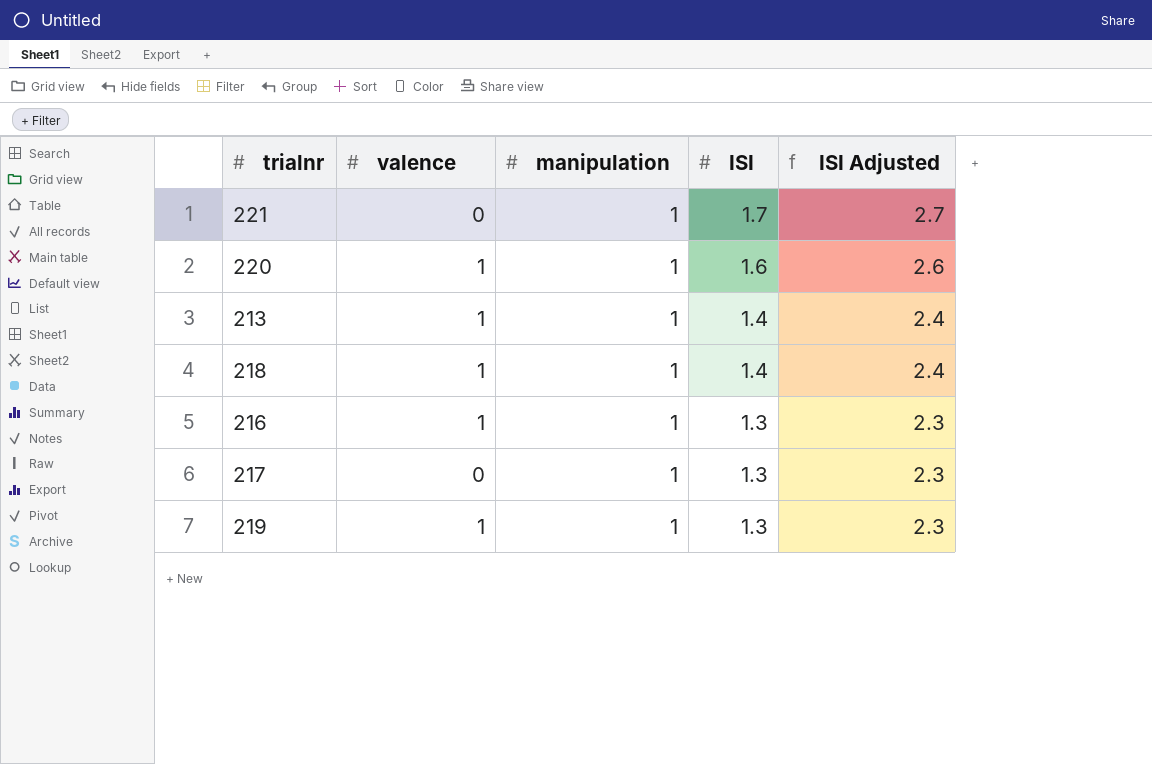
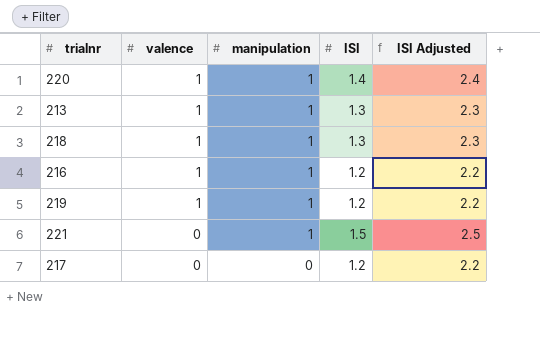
row order: ISI descending -> valence descending
220 | ISI: 1.6 -> 1.4
220 | ISI Adjusted: 2.6 -> 2.4
213 | ISI: 1.4 -> 1.3
213 | ISI Adjusted: 2.4 -> 2.3
218 | ISI: 1.4 -> 1.3
218 | ISI Adjusted: 2.4 -> 2.3
216 | ISI: 1.3 -> 1.2
216 | ISI Adjusted: 2.3 -> 2.2
219 | ISI: 1.3 -> 1.2
219 | ISI Adjusted: 2.3 -> 2.2
221 | ISI: 1.7 -> 1.5
221 | ISI Adjusted: 2.7 -> 2.5
217 | manipulation: 1 -> 0
217 | ISI: 1.3 -> 1.2
217 | ISI Adjusted: 2.3 -> 2.2

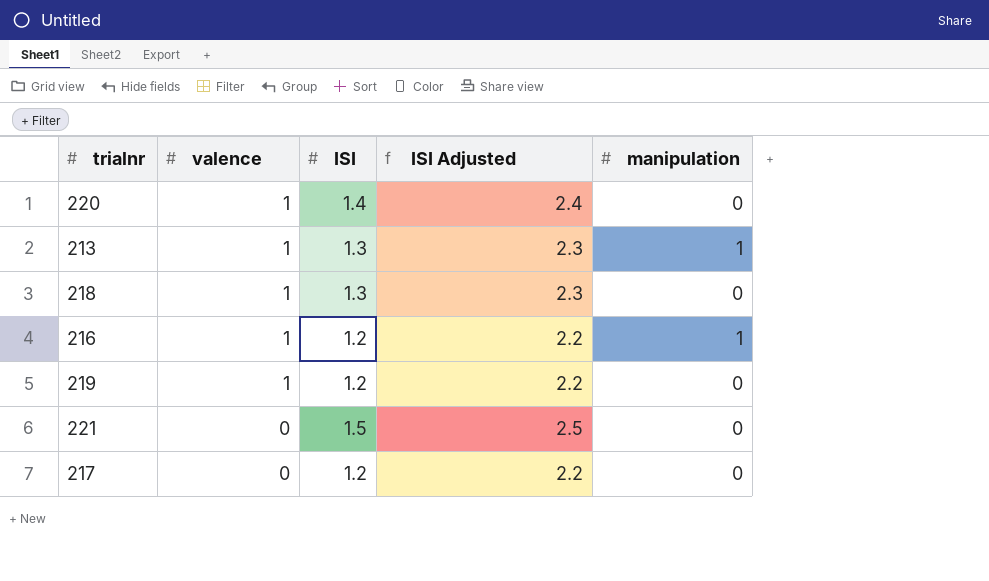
column manipulation | position: 3 -> 5
220 | manipulation: 1 -> 0
218 | manipulation: 1 -> 0
219 | manipulation: 1 -> 0
221 | manipulation: 1 -> 0

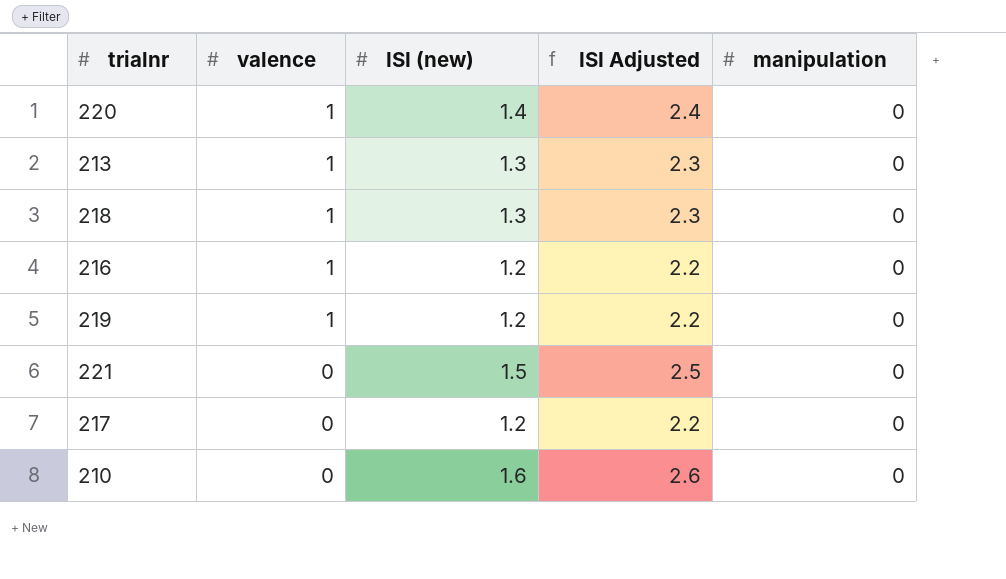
column name: ISI -> ISI (new)
213 | manipulation: 1 -> 0
216 | manipulation: 1 -> 0
row 210: none -> 0 | 1.6 | 2.6 | 0

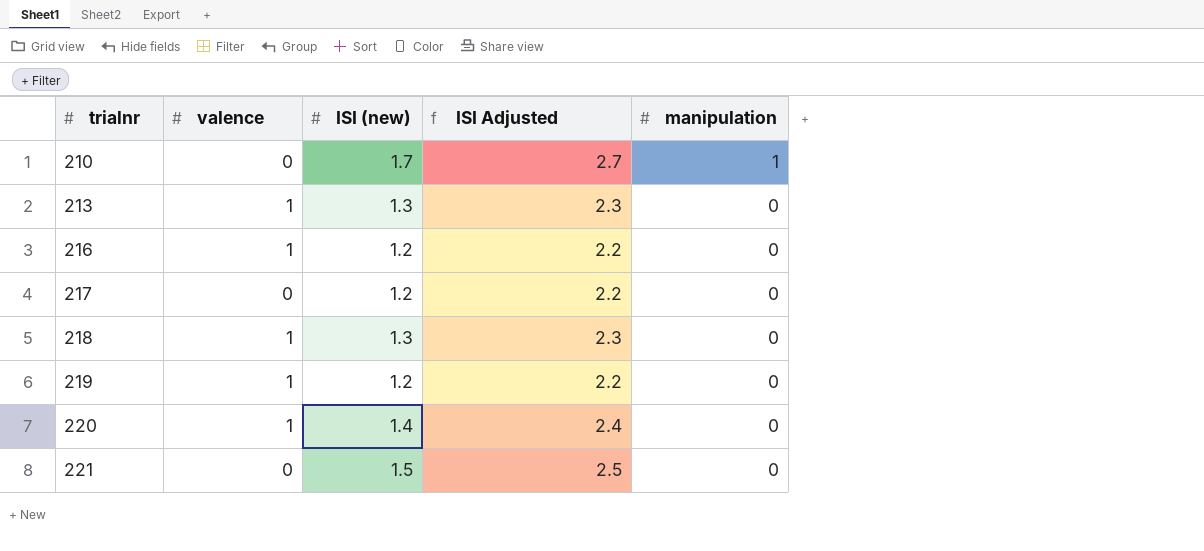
row order: valence descending -> trialnr ascending
210 | ISI (new): 1.6 -> 1.7
210 | ISI Adjusted: 2.6 -> 2.7
210 | manipulation: 0 -> 1

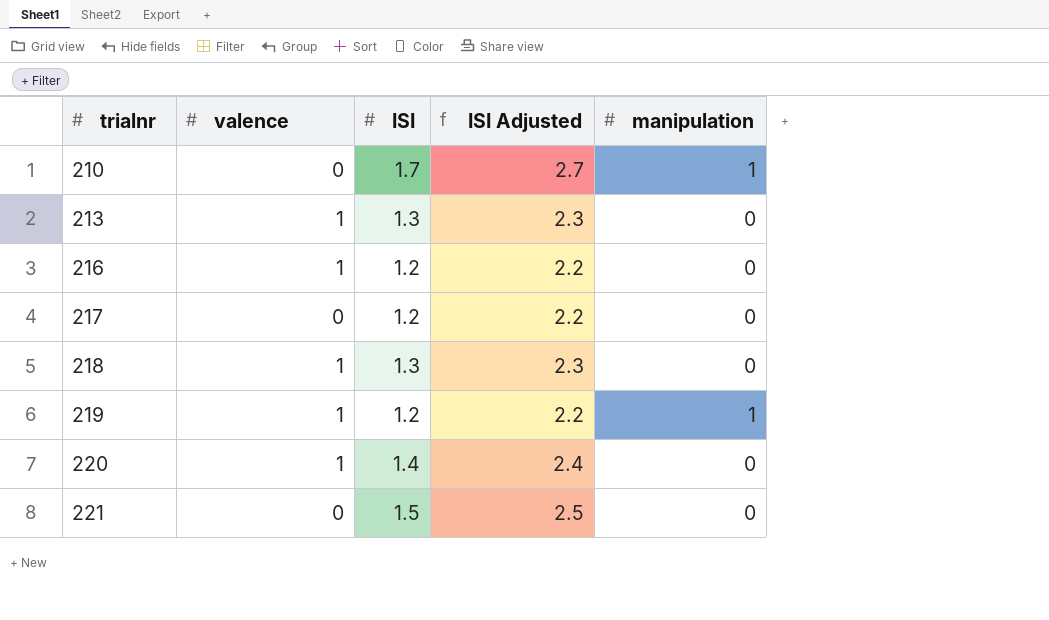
column name: ISI (new) -> ISI
219 | manipulation: 0 -> 1

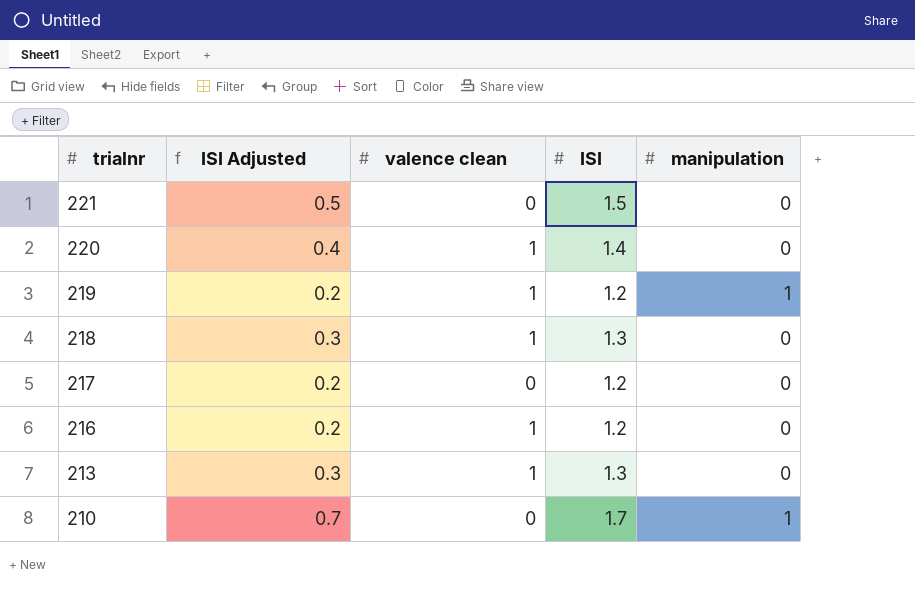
row order: trialnr ascending -> trialnr descending
column ISI Adjusted | formula: [ISI] + 1 -> [ISI] - 1
column ISI Adjusted | position: 4 -> 2
column name: valence -> valence clean

